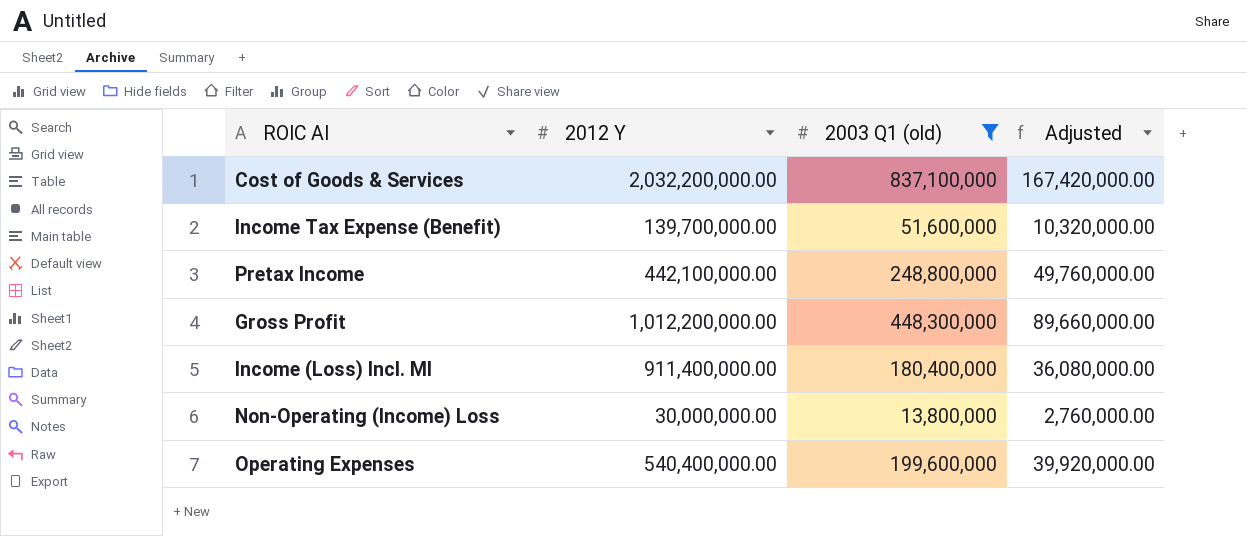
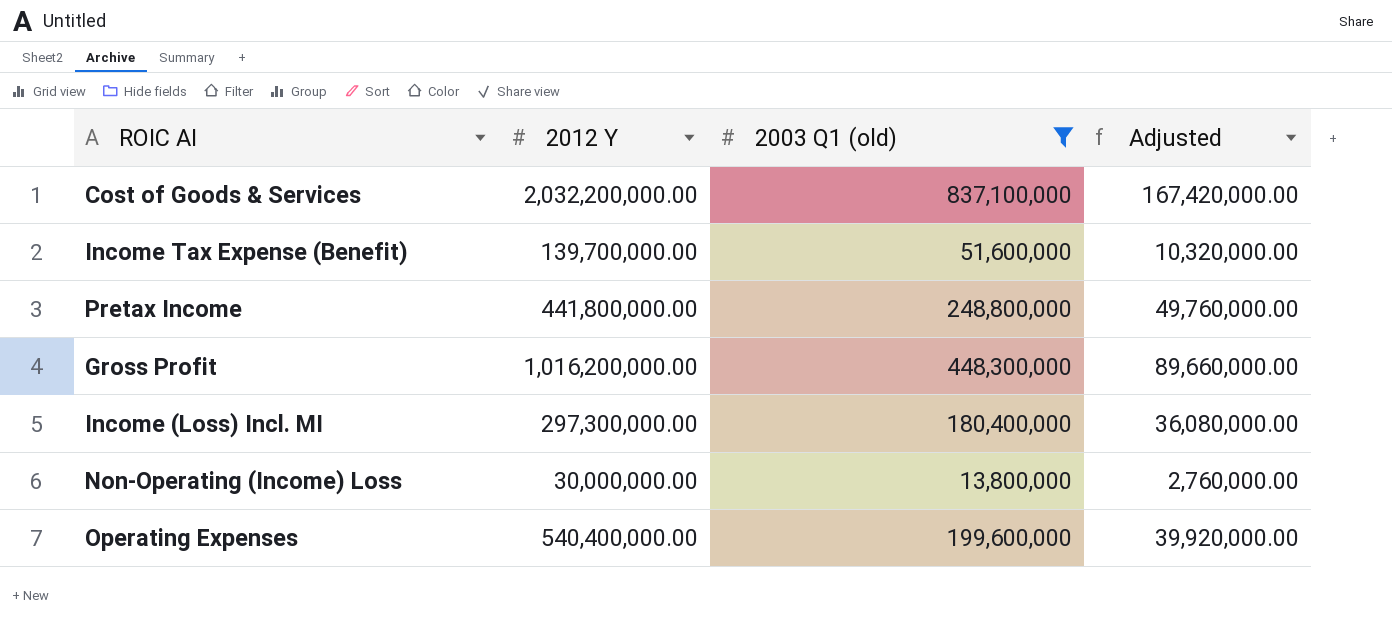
Pretax Income | 2012 Y: 442,100,000.00 -> 441,800,000.00
Gross Profit | 2012 Y: 1,012,200,000.00 -> 1,016,200,000.00
Income (Loss) Incl. MI | 2012 Y: 911,400,000.00 -> 297,300,000.00

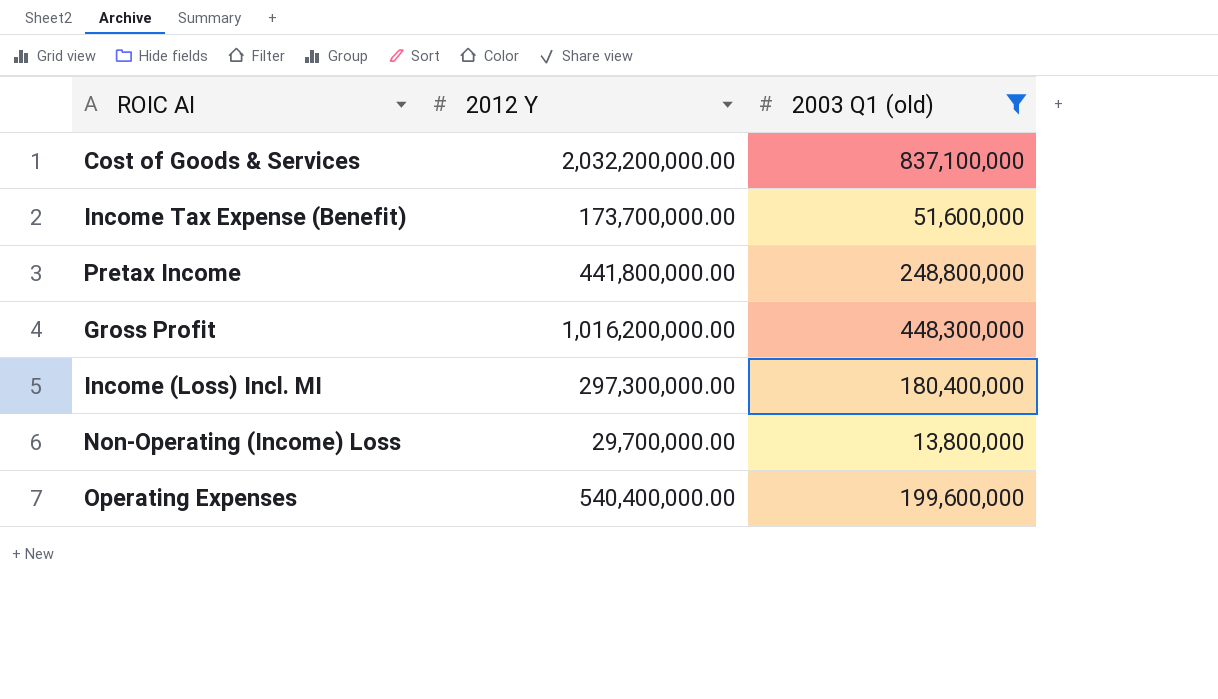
column Adjusted | formula: [2003 Q1 (old)] * 0.2 -> none
Income Tax Expense (Benefit) | 2012 Y: 139,700,000.00 -> 173,700,000.00
Non-Operating (Income) Loss | 2012 Y: 30,000,000.00 -> 29,700,000.00

